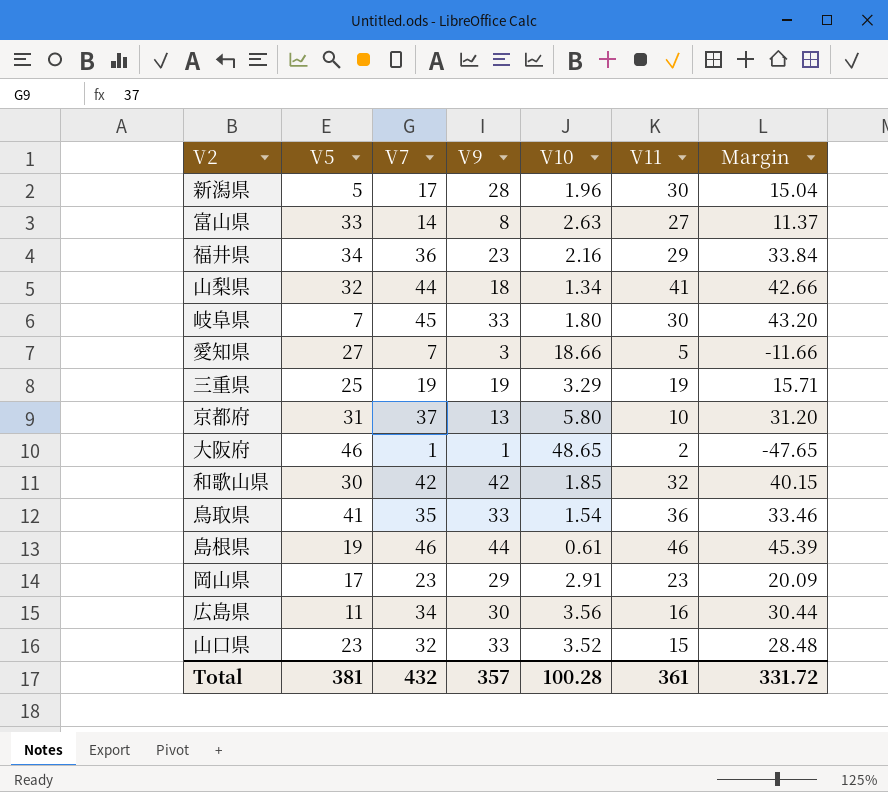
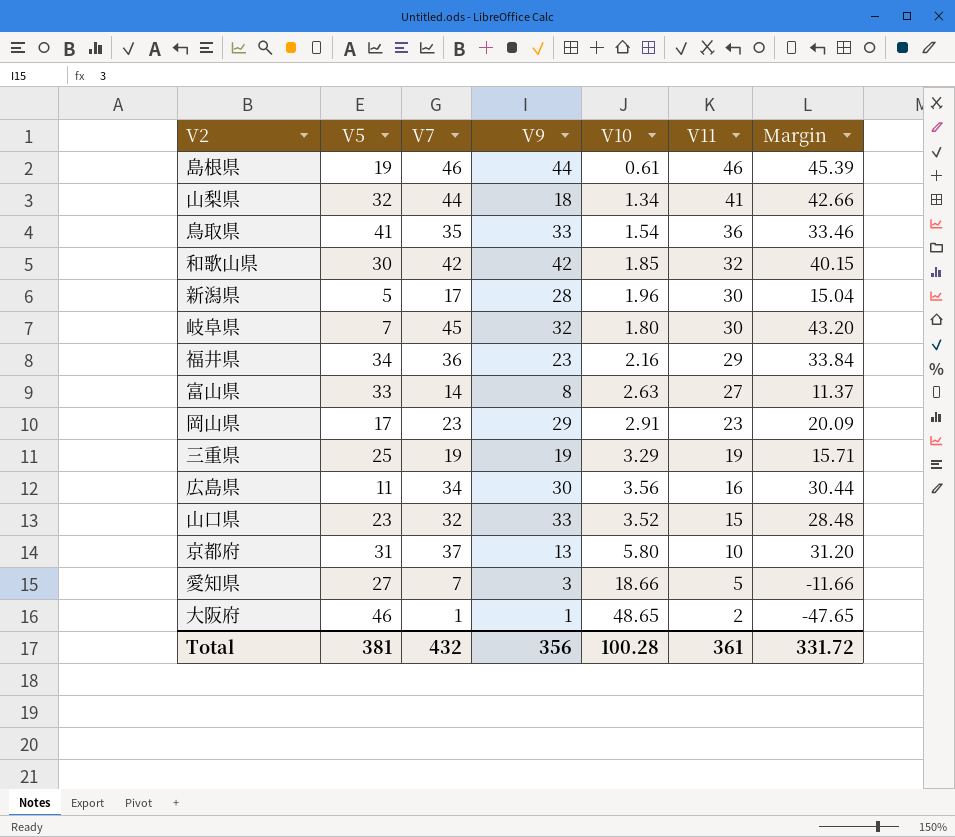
row order: none -> V11 descending
岐阜県 | V9: 33 -> 32
Total | V9: 357 -> 356

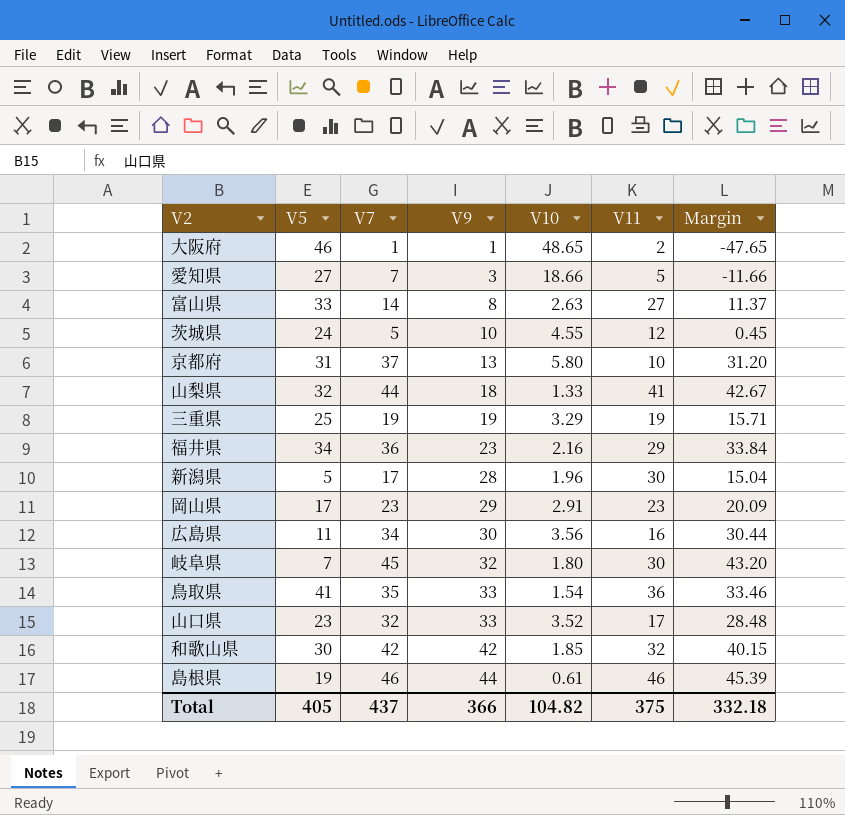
row order: V11 descending -> V9 ascending
row 茨城県: none -> 24 | 5 | 10 | 4.55 | 12 | 0.45
山梨県 | V10: 1.34 -> 1.33
山梨県 | Margin: 42.66 -> 42.67
山口県 | V11: 15 -> 17
Total | V5: 381 -> 405
Total | V7: 432 -> 437
Total | V9: 356 -> 366
Total | V10: 100.28 -> 104.82
Total | V11: 361 -> 375
Total | Margin: 331.72 -> 332.18

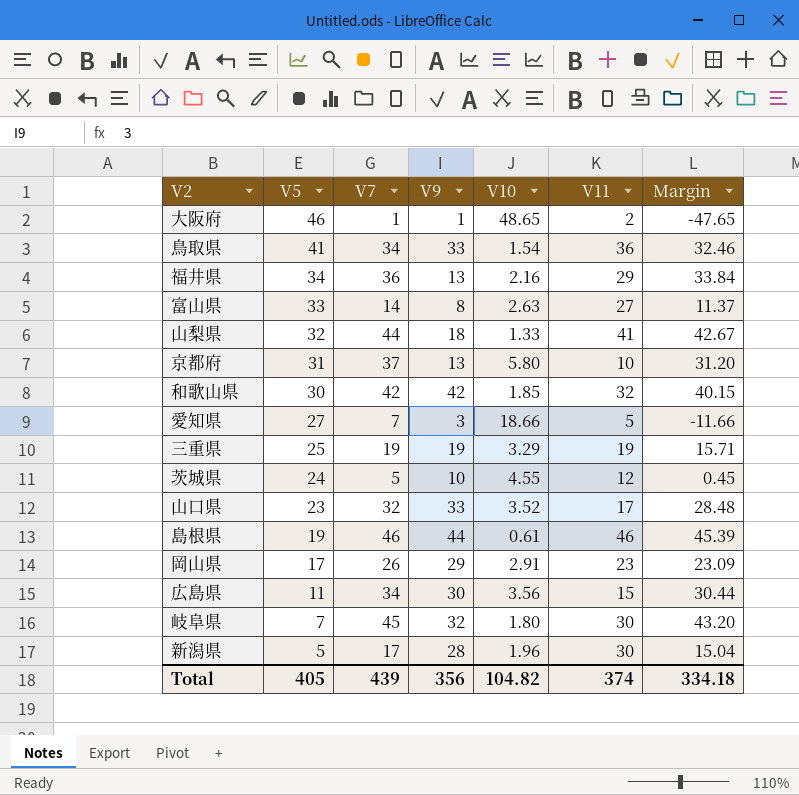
row order: V9 ascending -> V5 descending
鳥取県 | V7: 35 -> 34
鳥取県 | Margin: 33.46 -> 32.46
福井県 | V9: 23 -> 13
岡山県 | V7: 23 -> 26
岡山県 | Margin: 20.09 -> 23.09
広島県 | V11: 16 -> 15
Total | V7: 437 -> 439
Total | V9: 366 -> 356
Total | V11: 375 -> 374
Total | Margin: 332.18 -> 334.18

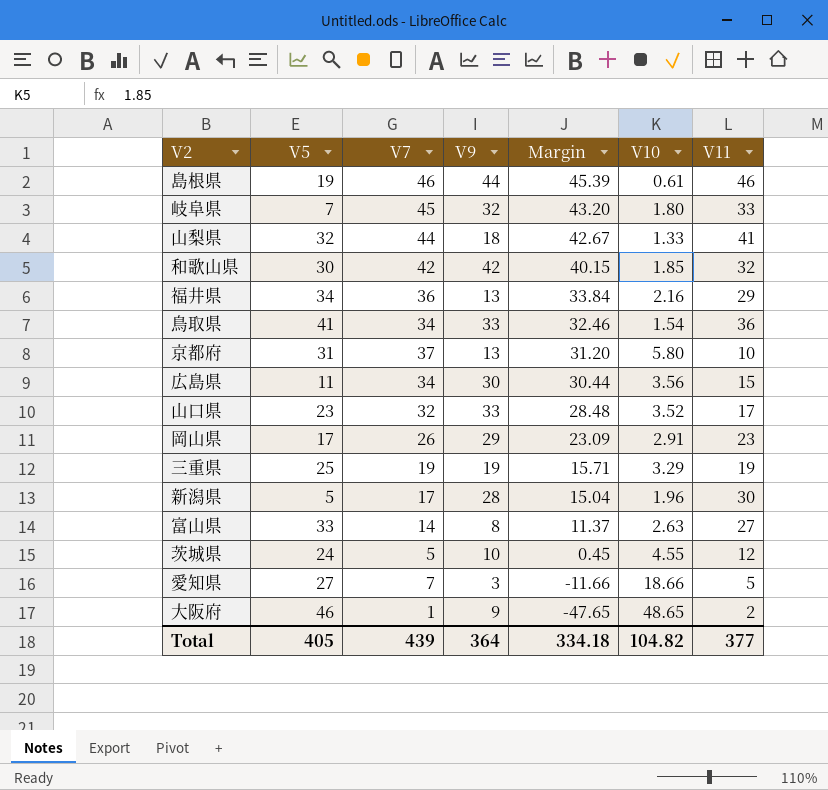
row order: V5 descending -> Margin descending
column Margin | position: 7 -> 5
岐阜県 | V11: 30 -> 33
大阪府 | V9: 1 -> 9
Total | V9: 356 -> 364
Total | V11: 374 -> 377

